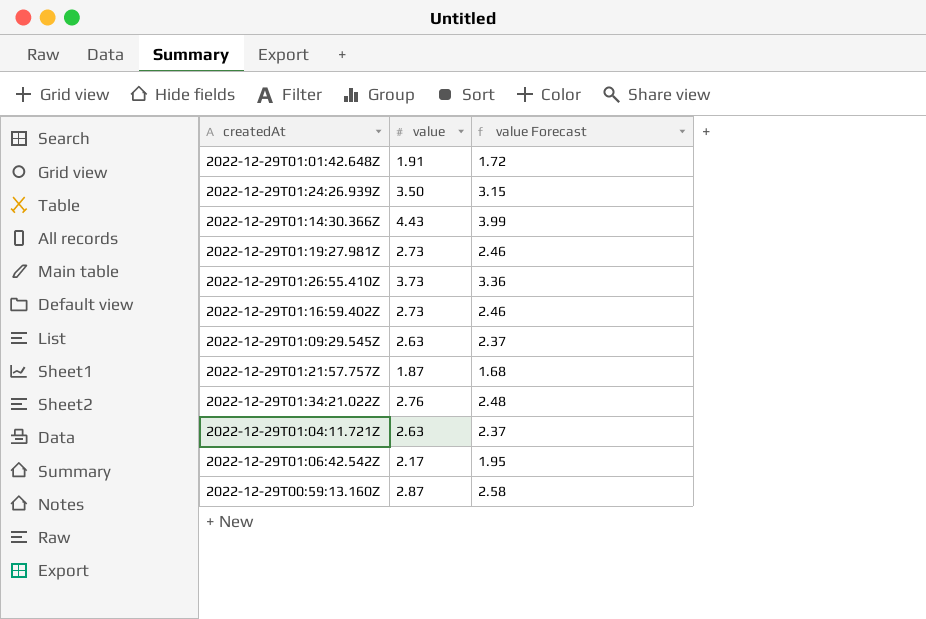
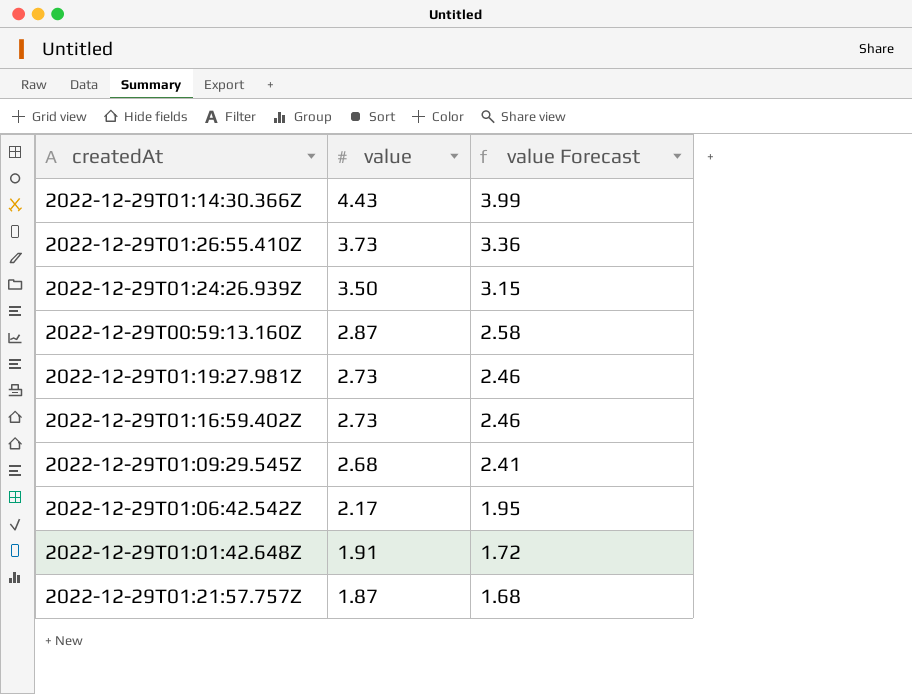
row order: none -> value descending
row 2022-12-29T01:34:21.022Z: 2.76 | 2.48 -> none
row 2022-12-29T01:04:11.721Z: 2.63 | 2.37 -> none
2022-12-29T01:09:29.545Z | value: 2.63 -> 2.68
2022-12-29T01:09:29.545Z | value Forecast: 2.37 -> 2.41

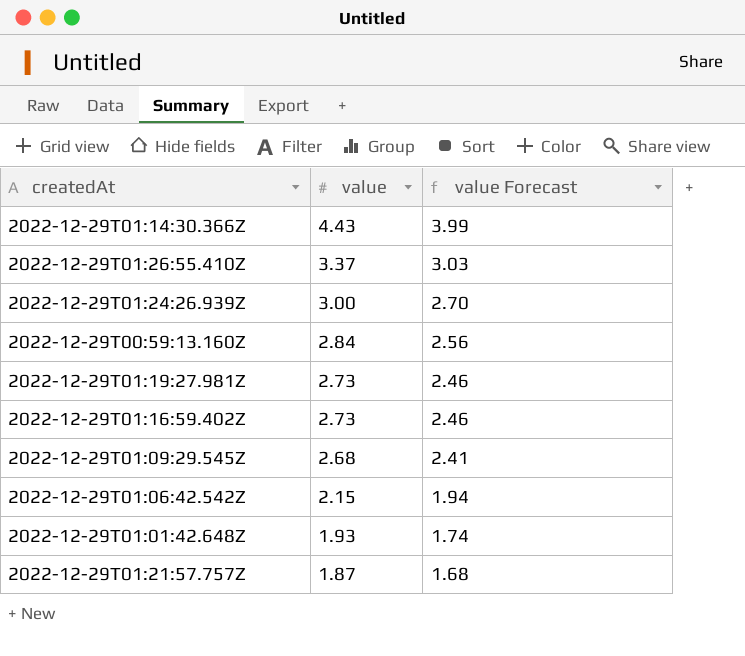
2022-12-29T01:26:55.410Z | value: 3.73 -> 3.37
2022-12-29T01:26:55.410Z | value Forecast: 3.36 -> 3.03
2022-12-29T01:24:26.939Z | value: 3.50 -> 3.00
2022-12-29T01:24:26.939Z | value Forecast: 3.15 -> 2.70
2022-12-29T00:59:13.160Z | value: 2.87 -> 2.84
2022-12-29T00:59:13.160Z | value Forecast: 2.58 -> 2.56
2022-12-29T01:06:42.542Z | value: 2.17 -> 2.15
2022-12-29T01:06:42.542Z | value Forecast: 1.95 -> 1.94
2022-12-29T01:01:42.648Z | value: 1.91 -> 1.93
2022-12-29T01:01:42.648Z | value Forecast: 1.72 -> 1.74

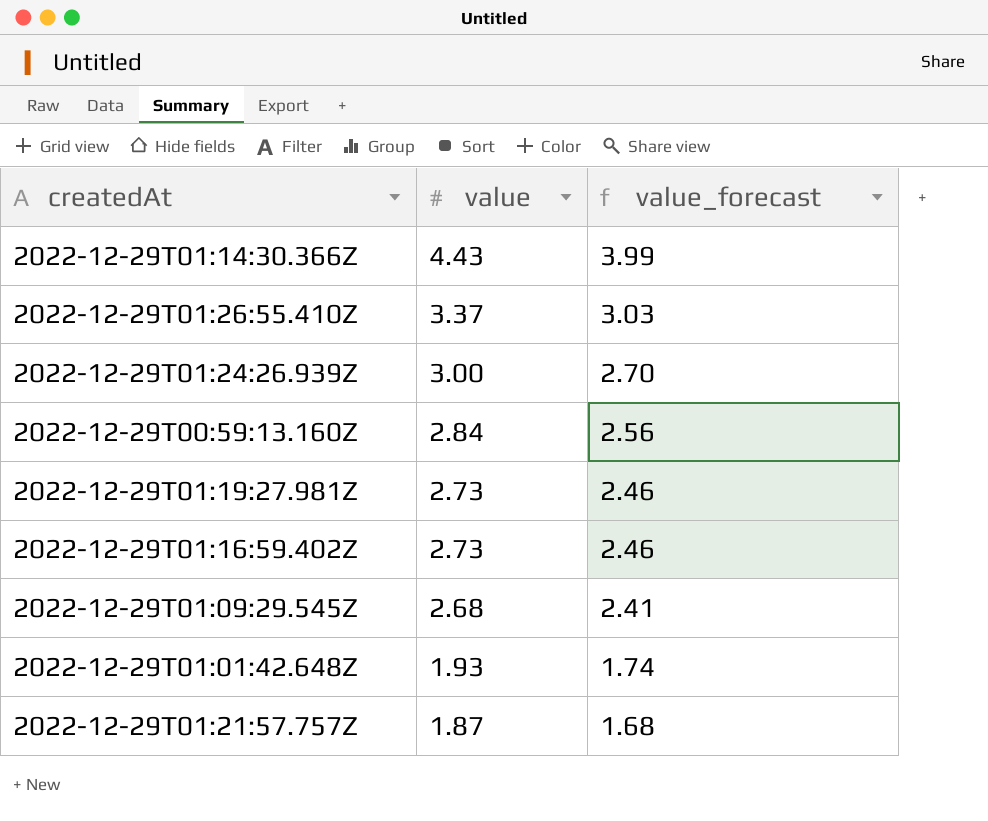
column name: value Forecast -> value_forecast
row 2022-12-29T01:06:42.542Z: 2.15 | 1.94 -> none

